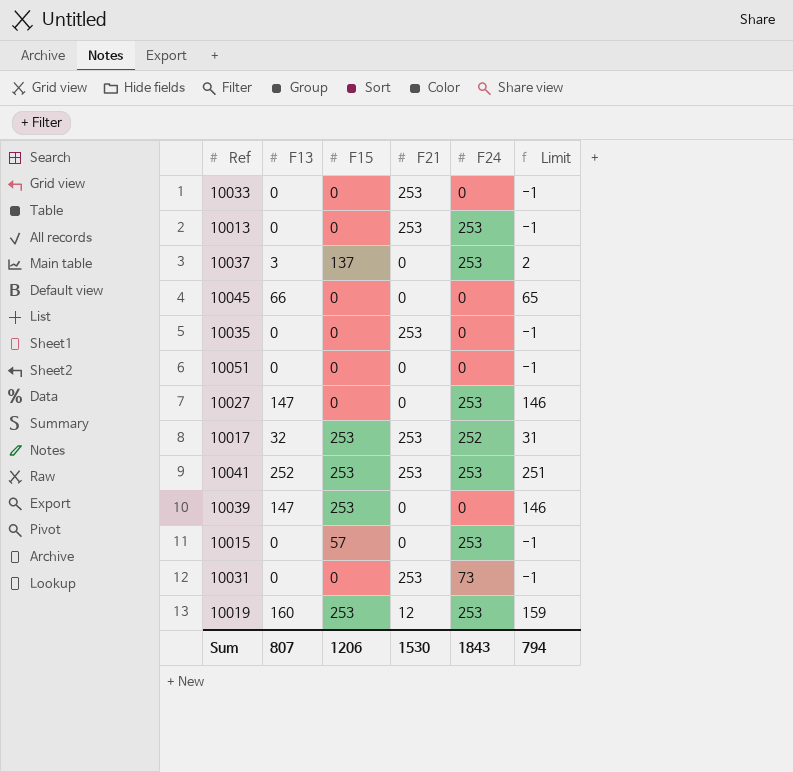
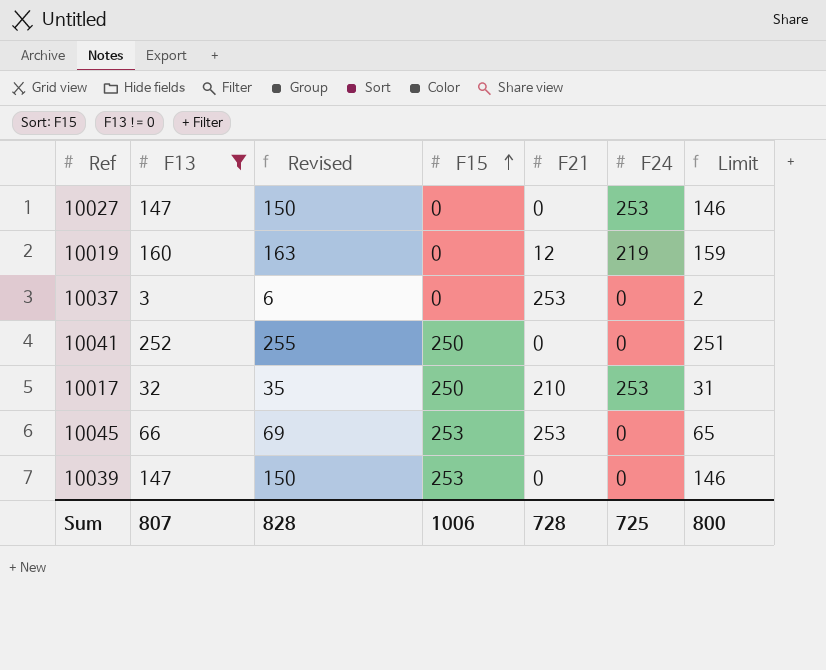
filter: none -> F13 != 0
row order: none -> F15 ascending
column Revised | formula: none -> [F13] + 3
10019 | F15: 253 -> 0
10019 | F24: 253 -> 219
10037 | F15: 137 -> 0
10037 | F21: 0 -> 253
10037 | F24: 253 -> 0
10041 | F15: 253 -> 250
10041 | F21: 253 -> 0
10041 | F24: 253 -> 0
10017 | F15: 253 -> 250
10017 | F21: 253 -> 210
10017 | F24: 252 -> 253
10045 | F15: 0 -> 253
10045 | F21: 0 -> 253
Sum | F15: 1206 -> 1006
Sum | F21: 1530 -> 728
Sum | F24: 1843 -> 725
Sum | Limit: 794 -> 800

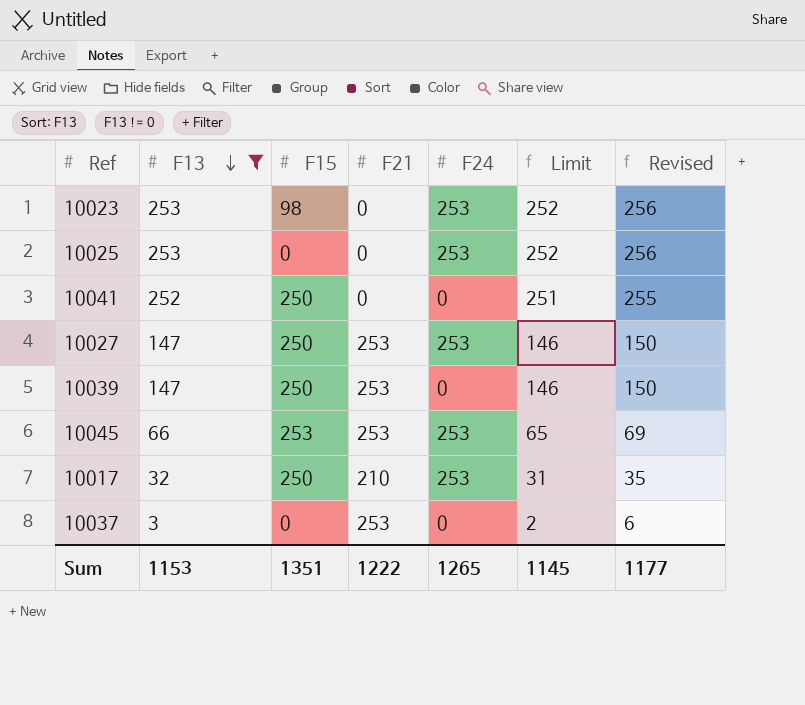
row order: F15 ascending -> F13 descending
column Revised | position: 3 -> 7
row 10019: 160 | 163 | 0 | 12 | 219 | 159 -> none
row 10023: none -> 253 | 98 | 0 | 253 | 252 | 256
row 10025: none -> 253 | 0 | 0 | 253 | 252 | 256
10027 | F15: 0 -> 250
10027 | F21: 0 -> 253
10039 | F15: 253 -> 250
10039 | F21: 0 -> 253
10045 | F24: 0 -> 253
Sum | F13: 807 -> 1153
Sum | F15: 1006 -> 1351
Sum | F21: 728 -> 1222
Sum | F24: 725 -> 1265
Sum | Limit: 800 -> 1145
Sum | Revised: 828 -> 1177

